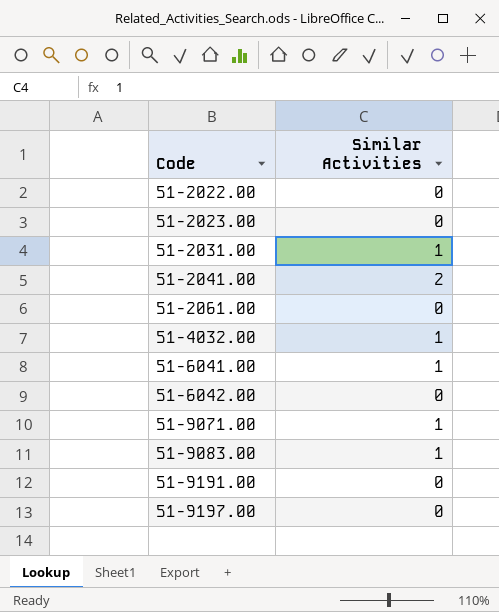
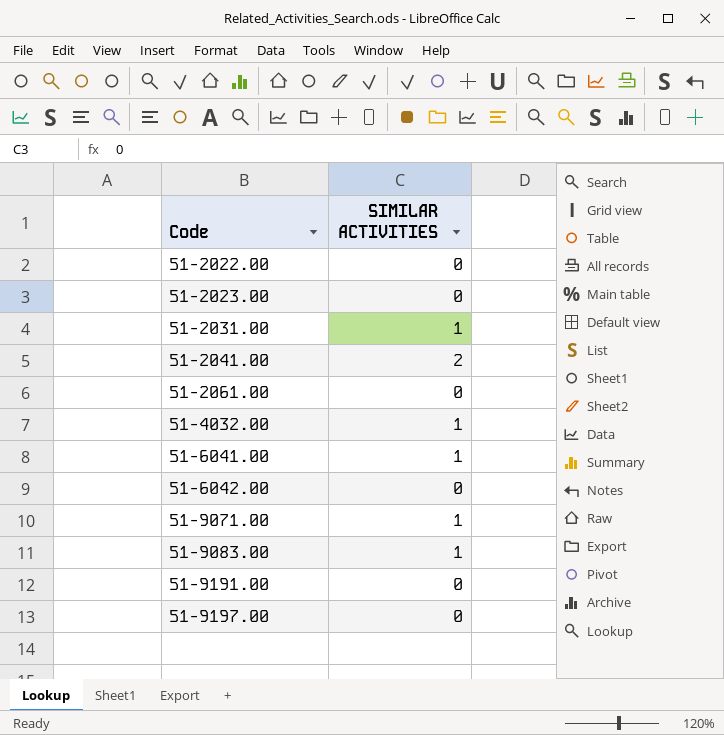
column name: Similar Activities -> SIMILAR ACTIVITIES

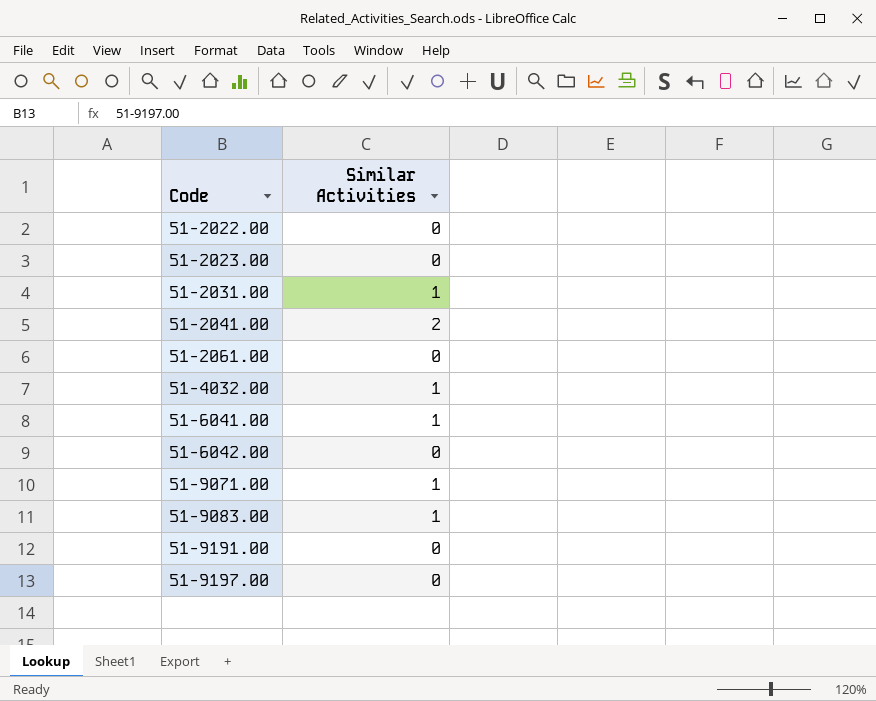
column name: SIMILAR ACTIVITIES -> Similar Activities

